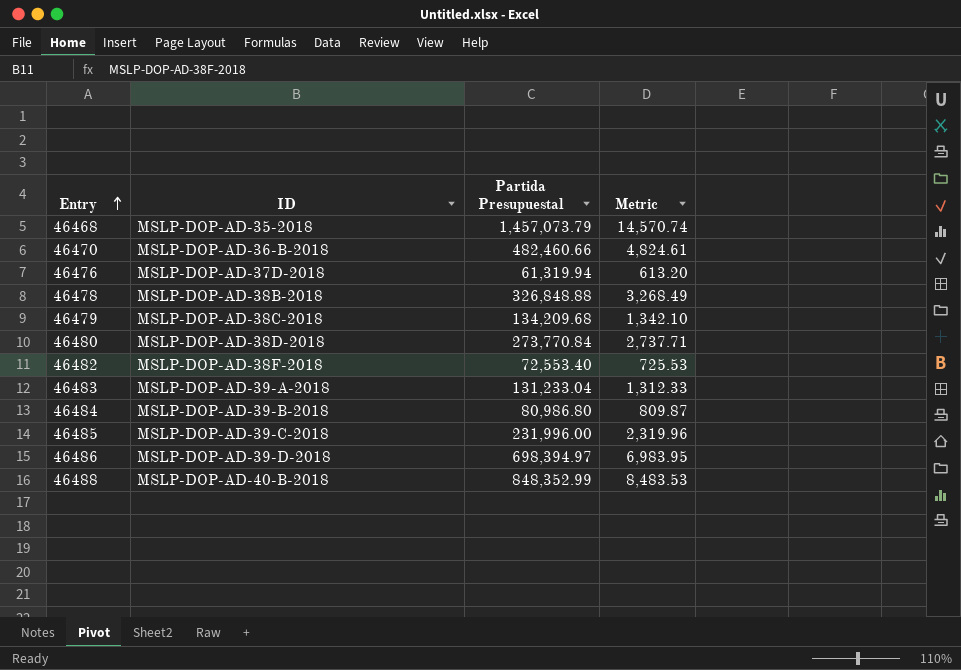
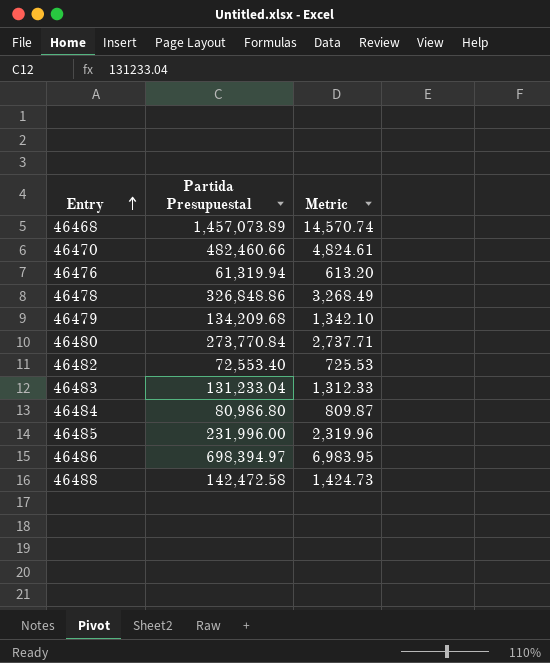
column ID | position: 2 -> none
46468 | Partida Presupuestal: 1,457,073.79 -> 1,457,073.89
46478 | Partida Presupuestal: 326,848.88 -> 326,848.86
46488 | Partida Presupuestal: 848,352.99 -> 142,472.58
46488 | Metric: 8,483.53 -> 1,424.73

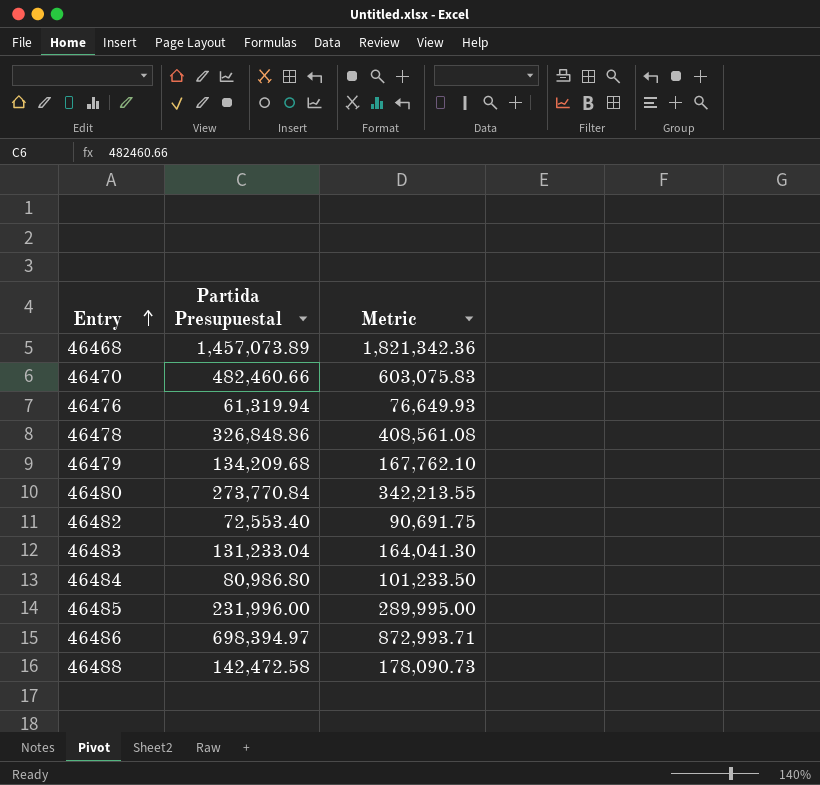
column Metric | formula: [Partida Presupuestal] * 0.01 -> [Partida Presupuestal] * 1.25

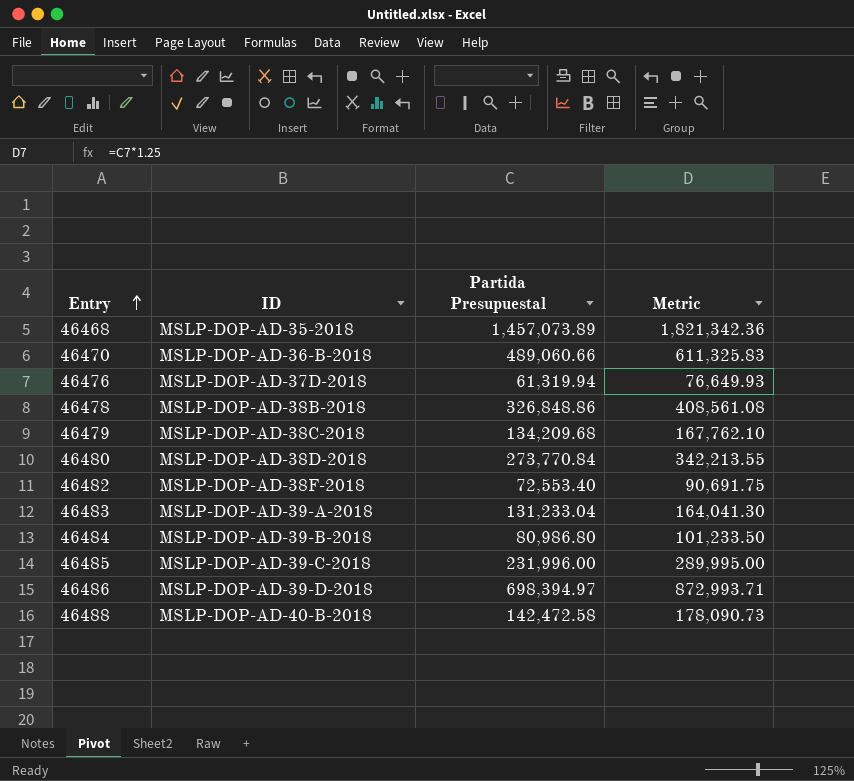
column ID | position: none -> 2
46470 | Partida Presupuestal: 482,460.66 -> 489,060.66
46470 | Metric: 603,075.83 -> 611,325.83

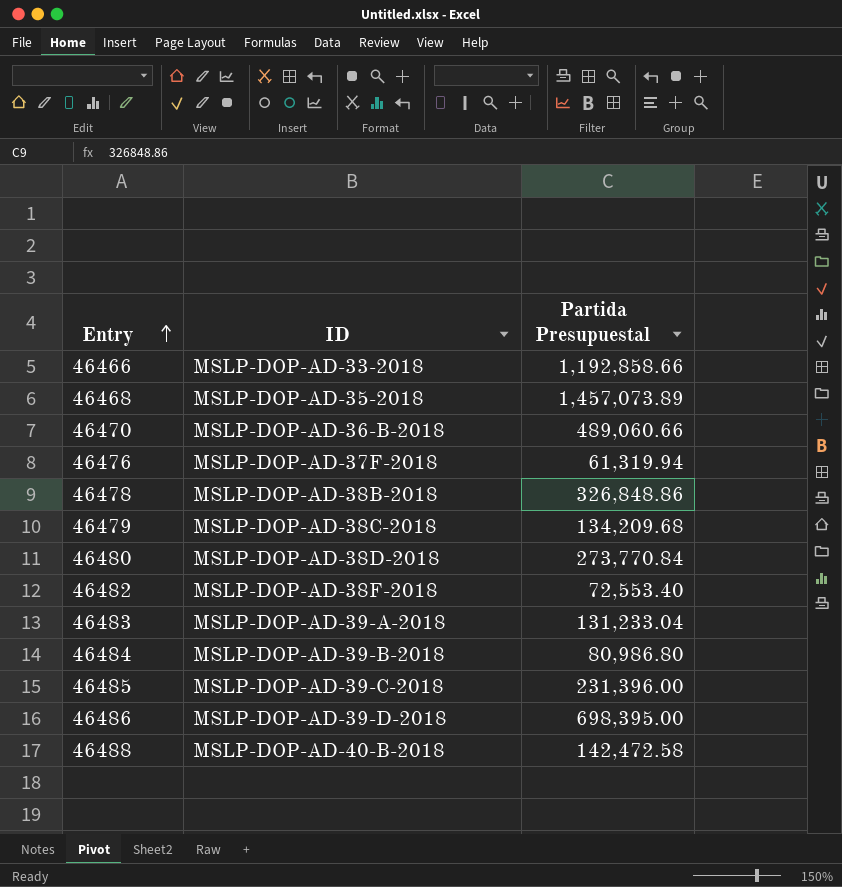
column Metric | formula: [Partida Presupuestal] * 1.25 -> none
row 46466: none -> MSLP-DOP-AD-33-2018 | 1,192,858.66
46476 | ID: MSLP-DOP-AD-37D-2018 -> MSLP-DOP-AD-37F-2018
46485 | Partida Presupuestal: 231,996.00 -> 231,396.00
46486 | Partida Presupuestal: 698,394.97 -> 698,395.00

